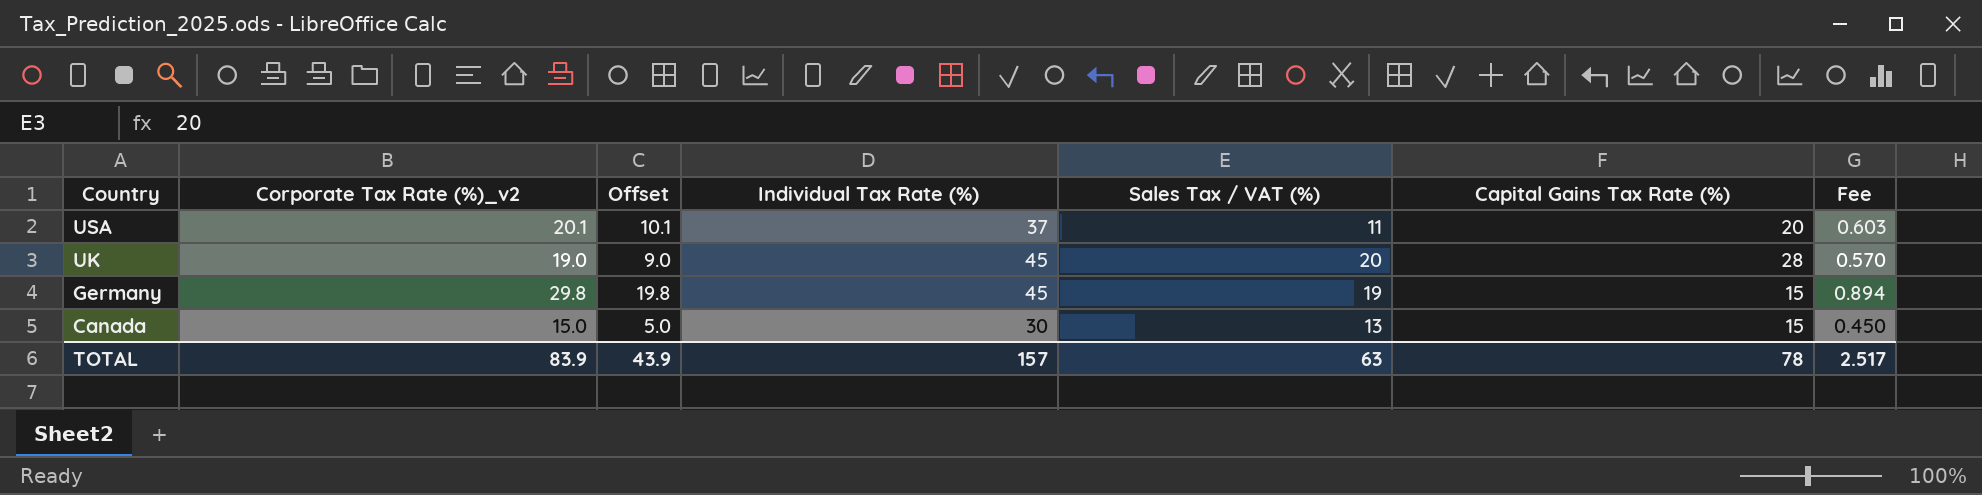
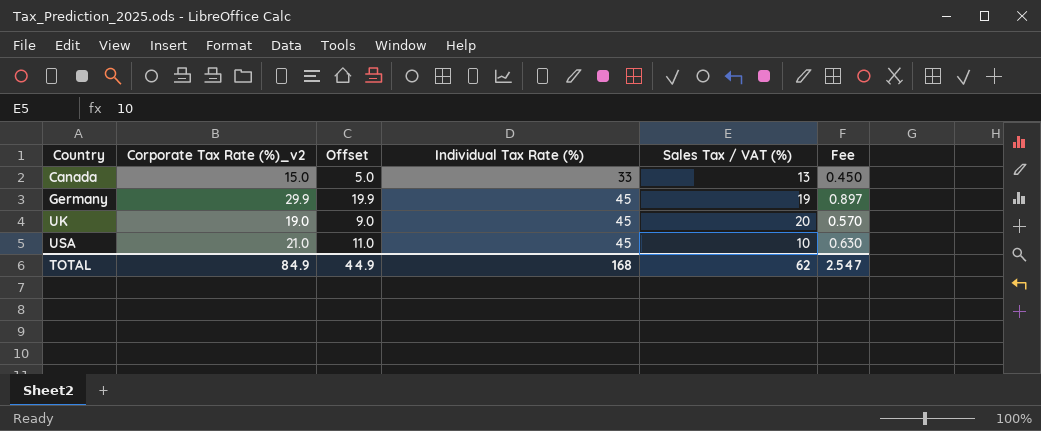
row order: Country descending -> Country ascending
column Capital Gains Tax Rate (%) | position: 6 -> none
Canada | Individual Tax Rate (%): 30 -> 33
Germany | Corporate Tax Rate (%)_v2: 29.8 -> 29.9
Germany | Offset: 19.8 -> 19.9
Germany | Fee: 0.894 -> 0.897
USA | Corporate Tax Rate (%)_v2: 20.1 -> 21.0
USA | Offset: 10.1 -> 11.0
USA | Individual Tax Rate (%): 37 -> 45
USA | Sales Tax / VAT (%): 11 -> 10
USA | Fee: 0.603 -> 0.630
TOTAL | Corporate Tax Rate (%)_v2: 83.9 -> 84.9
TOTAL | Offset: 43.9 -> 44.9
TOTAL | Individual Tax Rate (%): 157 -> 168
TOTAL | Sales Tax / VAT (%): 63 -> 62
TOTAL | Fee: 2.517 -> 2.547

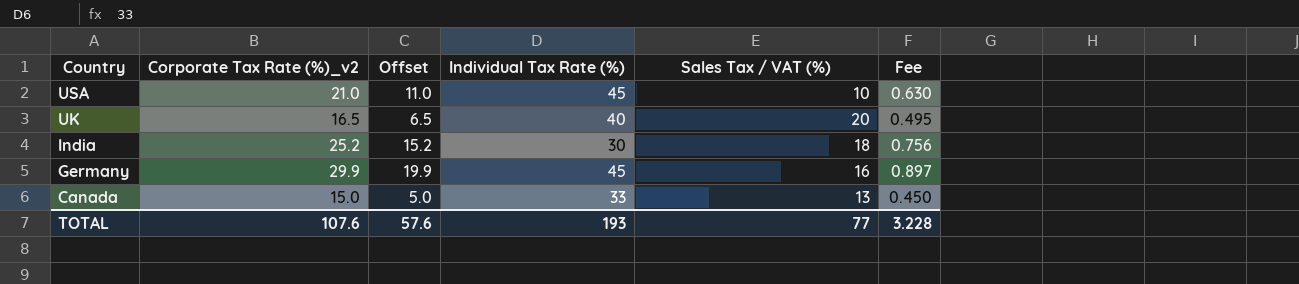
row order: Country ascending -> Country descending
UK | Corporate Tax Rate (%)_v2: 19.0 -> 16.5
UK | Offset: 9.0 -> 6.5
UK | Individual Tax Rate (%): 45 -> 40
UK | Fee: 0.570 -> 0.495
row India: none -> 25.2 | 15.2 | 30 | 18 | 0.756
Germany | Sales Tax / VAT (%): 19 -> 16
TOTAL | Corporate Tax Rate (%)_v2: 84.9 -> 107.6
TOTAL | Offset: 44.9 -> 57.6
TOTAL | Individual Tax Rate (%): 168 -> 193
TOTAL | Sales Tax / VAT (%): 62 -> 77
TOTAL | Fee: 2.547 -> 3.228

